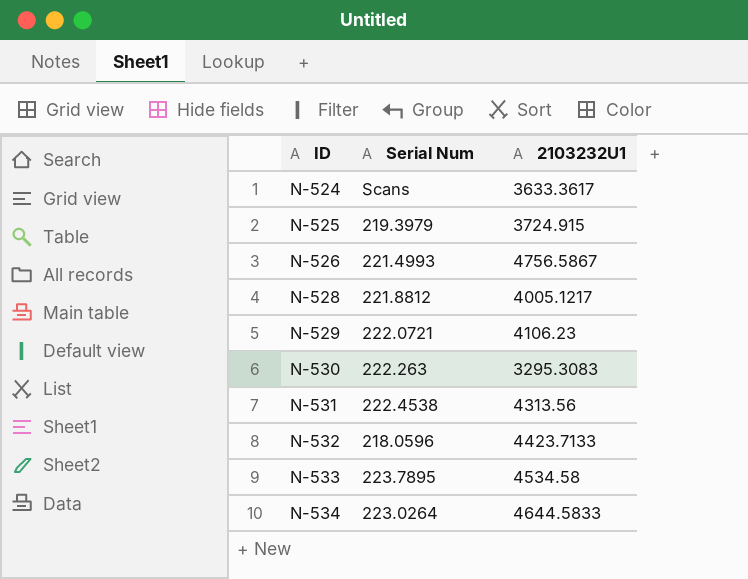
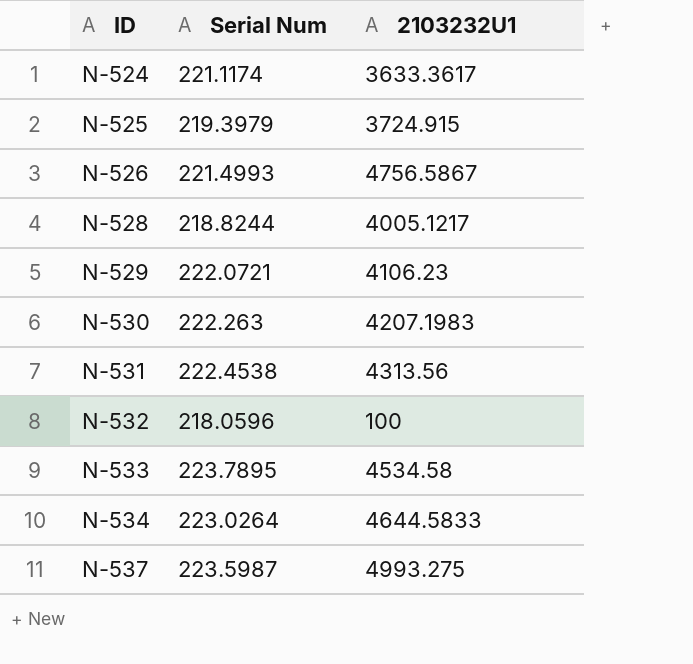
N-524 | Serial Num: Scans -> 221.1174
N-528 | Serial Num: 221.8812 -> 218.8244
N-530 | 2103232U1: 3295.3083 -> 4207.1983
N-532 | 2103232U1: 4423.7133 -> 100
row N-537: none -> 223.5987 | 4993.275

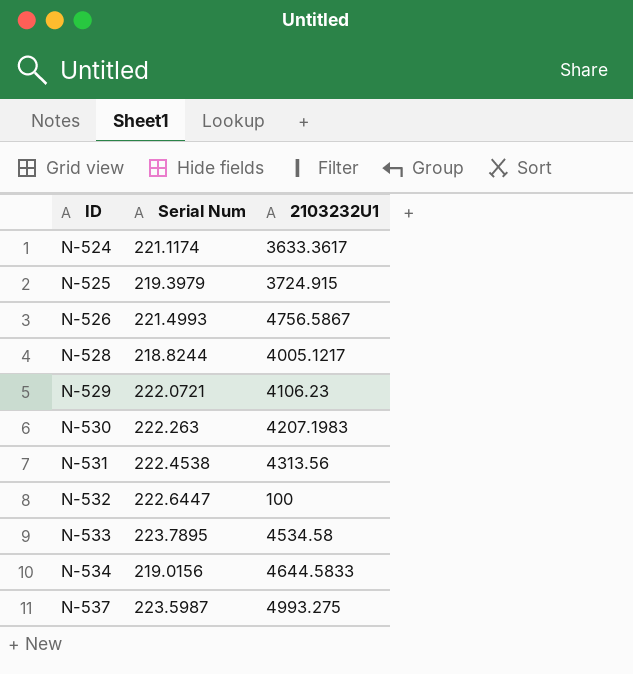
N-532 | Serial Num: 218.0596 -> 222.6447
N-534 | Serial Num: 223.0264 -> 219.0156

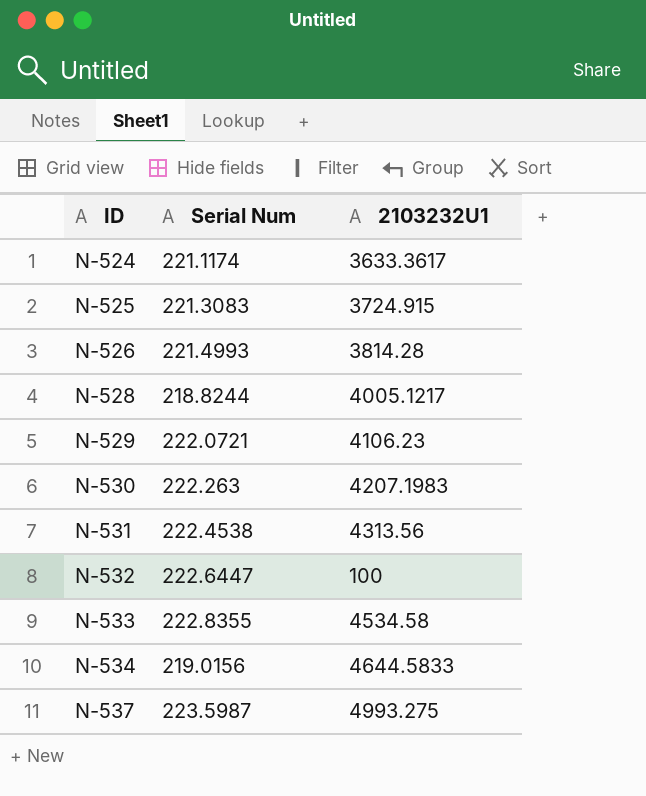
N-525 | Serial Num: 219.3979 -> 221.3083
N-526 | 2103232U1: 4756.5867 -> 3814.28
N-533 | Serial Num: 223.7895 -> 222.8355

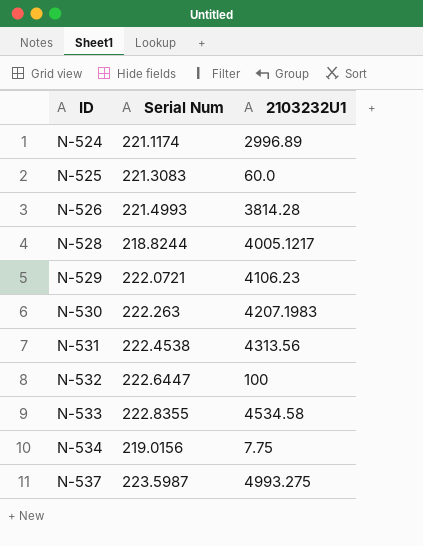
N-524 | 2103232U1: 3633.3617 -> 2996.89
N-525 | 2103232U1: 3724.915 -> 60.0
N-534 | 2103232U1: 4644.5833 -> 7.75

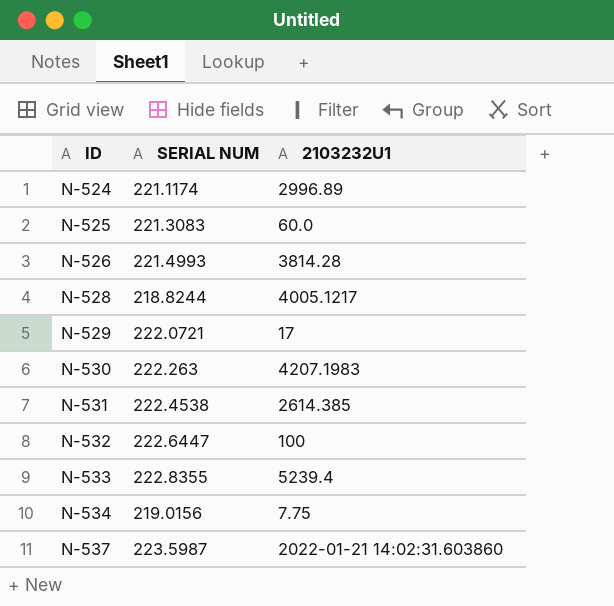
column name: Serial Num -> SERIAL NUM
N-529 | 2103232U1: 4106.23 -> 17
N-531 | 2103232U1: 4313.56 -> 2614.385
N-533 | 2103232U1: 4534.58 -> 5239.4
N-537 | 2103232U1: 4993.275 -> 2022-01-21 14:02:31.603860

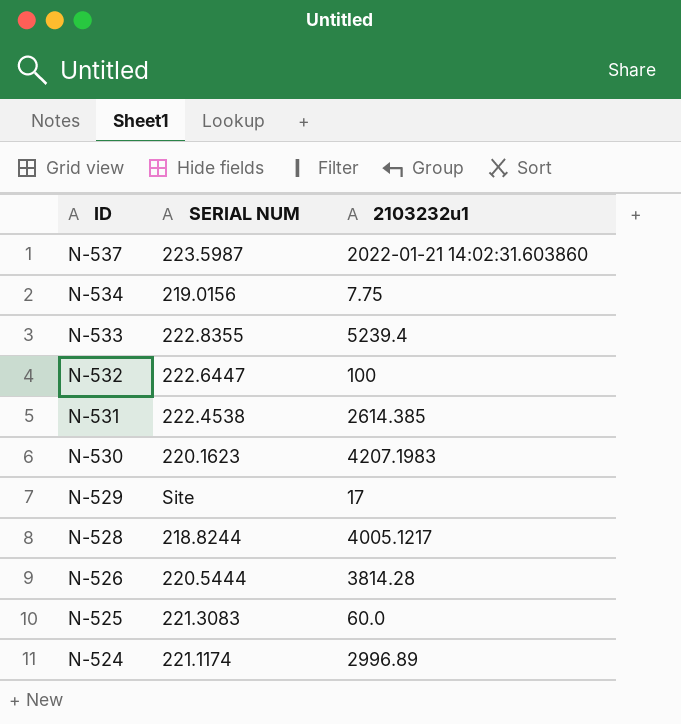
row order: ID ascending -> ID descending
column name: 2103232U1 -> 2103232u1
N-530 | SERIAL NUM: 222.263 -> 220.1623
N-529 | SERIAL NUM: 222.0721 -> Site
N-526 | SERIAL NUM: 221.4993 -> 220.5444

